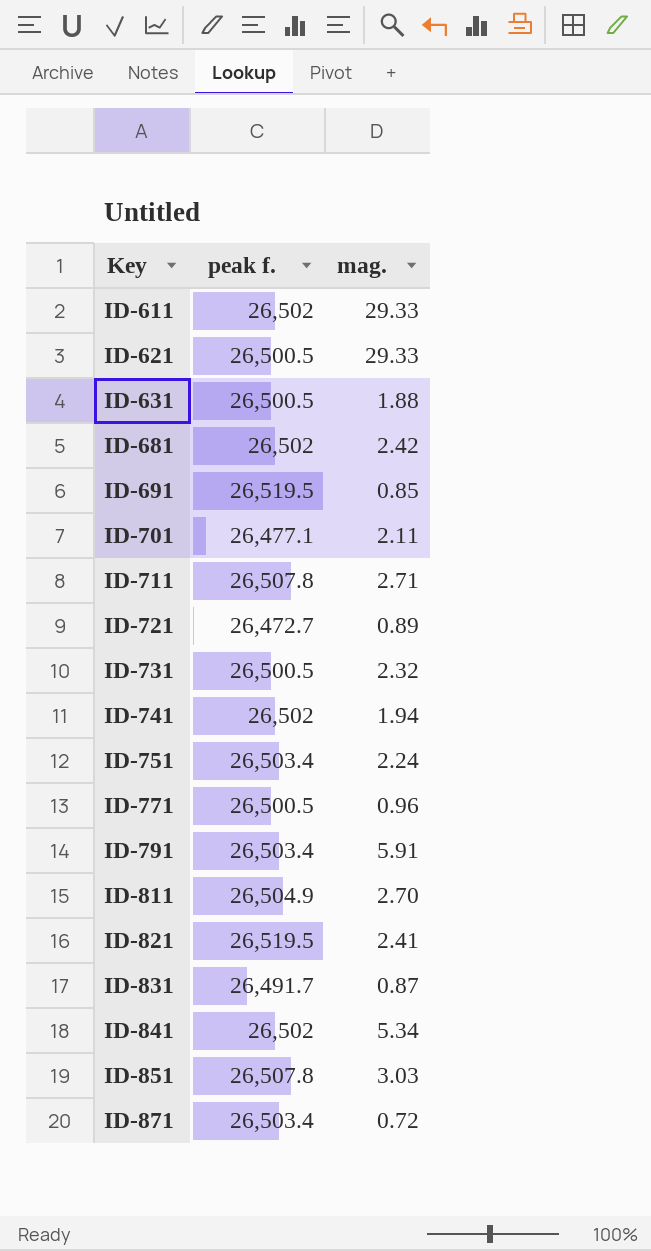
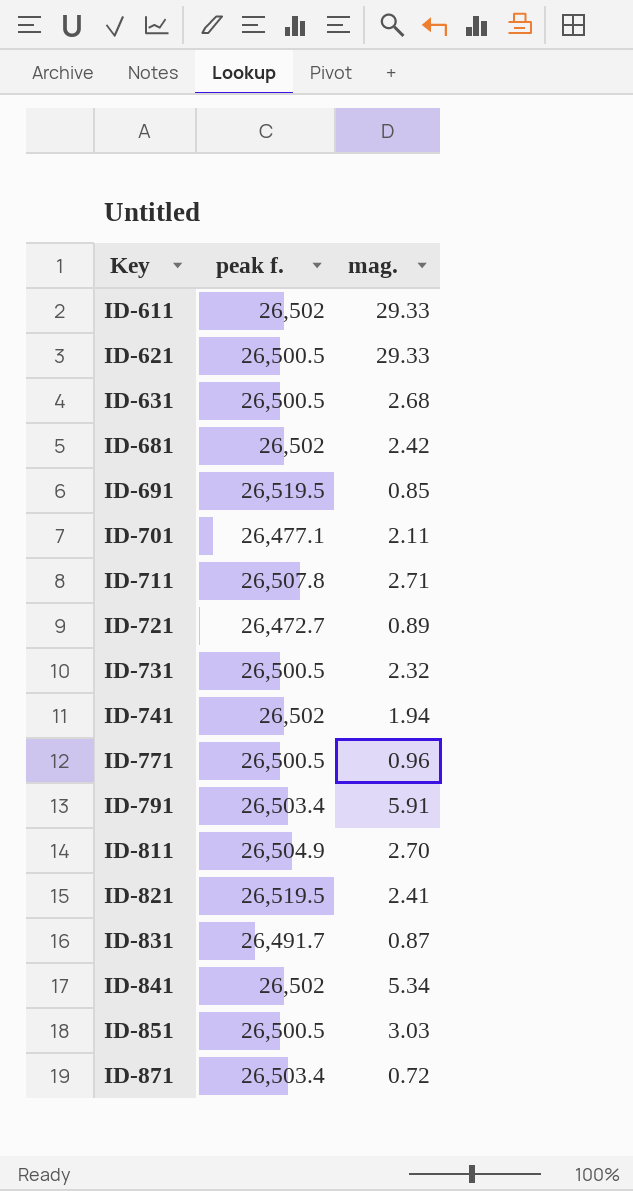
row ID-751: 26,503.4 | 2.24 -> none
ID-631 | mag.: 1.88 -> 2.68
ID-851 | peak f.: 26,507.8 -> 26,500.5

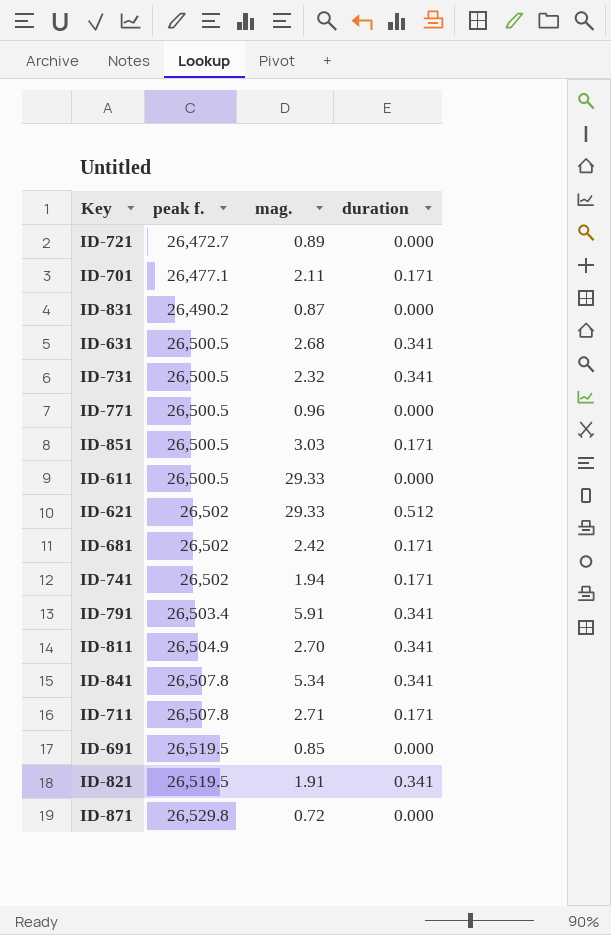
row order: Key ascending -> peak f. ascending
column duration | position: none -> 4
ID-831 | peak f.: 26,491.7 -> 26,490.2
ID-611 | peak f.: 26,502 -> 26,500.5
ID-621 | peak f.: 26,500.5 -> 26,502
ID-841 | peak f.: 26,502 -> 26,507.8
ID-821 | mag.: 2.41 -> 1.91
ID-871 | peak f.: 26,503.4 -> 26,529.8

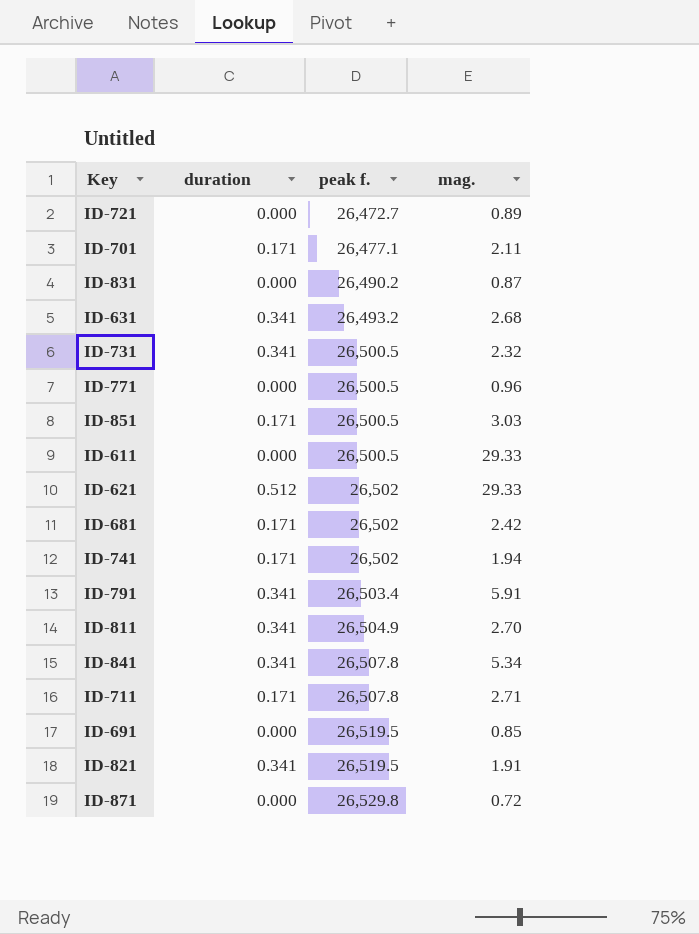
column duration | position: 4 -> 2
ID-631 | peak f.: 26,500.5 -> 26,493.2

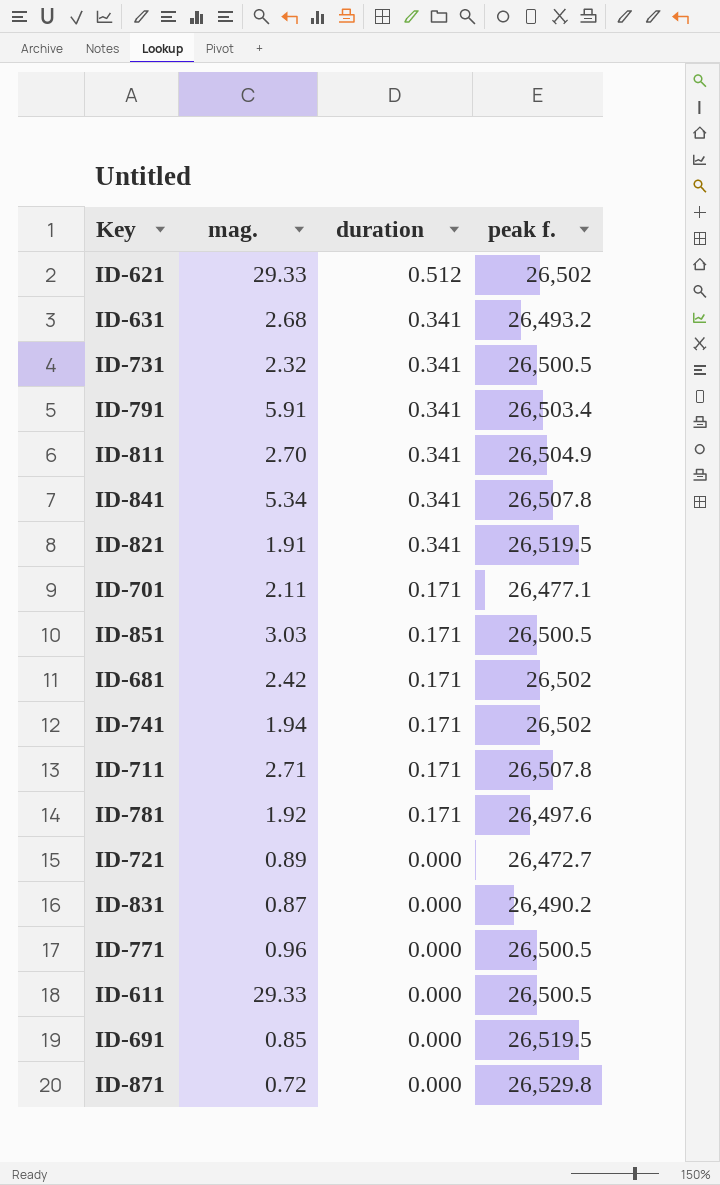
row order: peak f. ascending -> duration descending
column mag. | position: 4 -> 2
row ID-781: none -> 1.92 | 0.171 | 26,497.6

